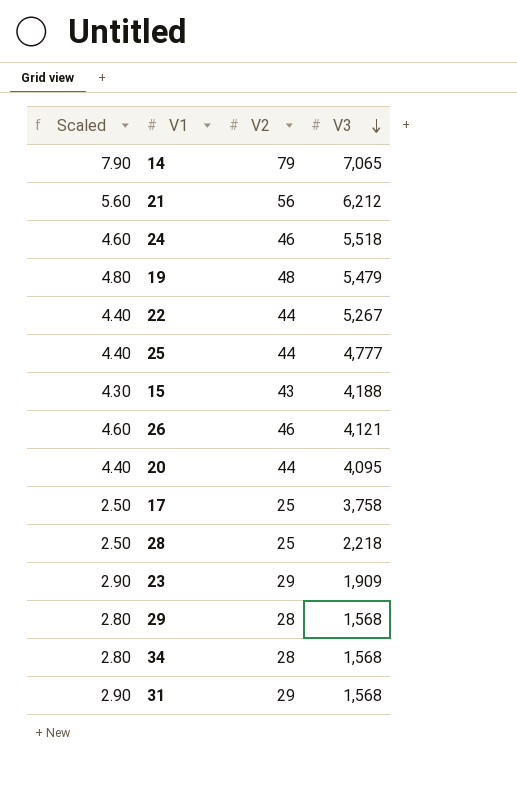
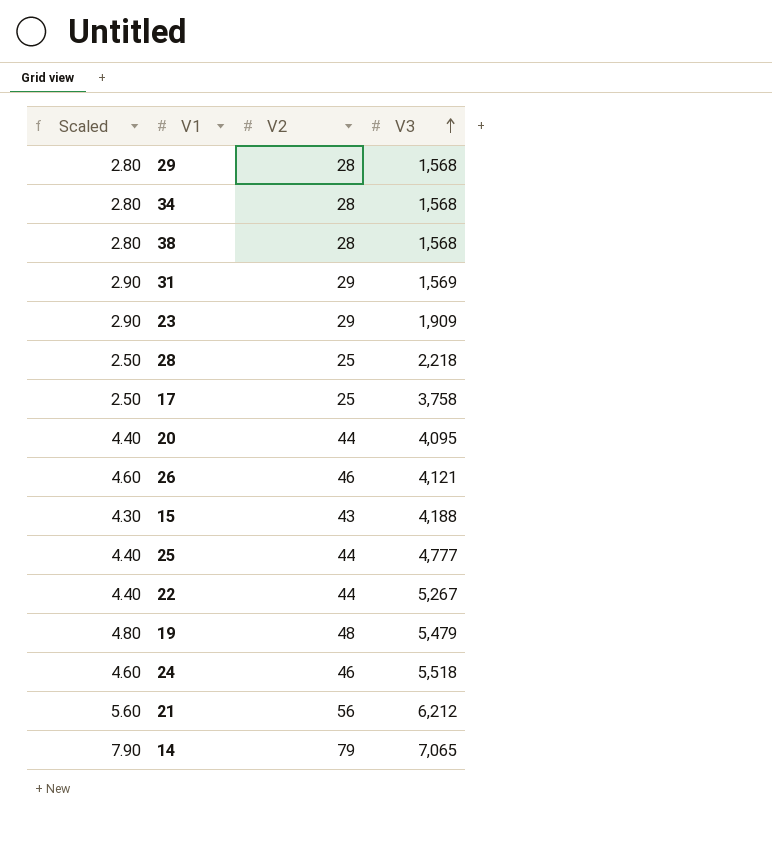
row order: V3 descending -> V3 ascending
row 38: none -> 2.80 | 28 | 1,568
31 | V3: 1,568 -> 1,569

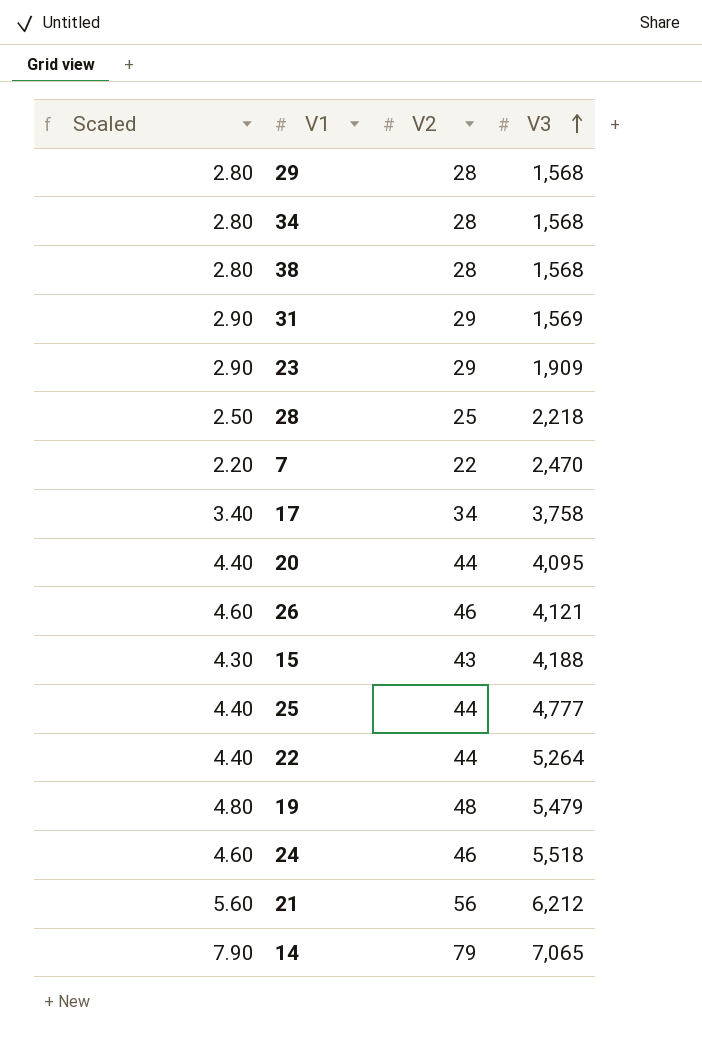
row 7: none -> 2.20 | 22 | 2,470
17 | Scaled: 2.50 -> 3.40
17 | V2: 25 -> 34
22 | V3: 5,267 -> 5,264

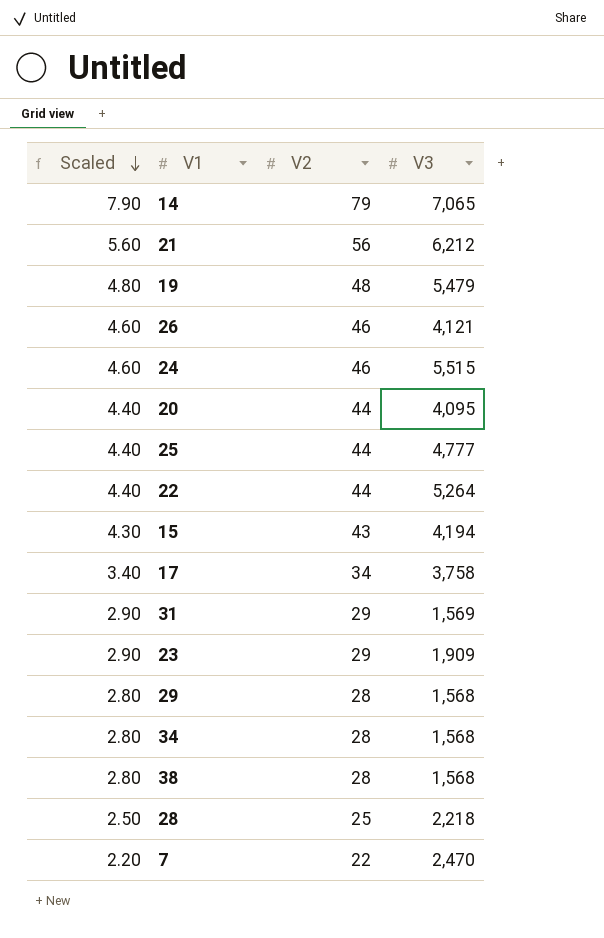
row order: V3 ascending -> Scaled descending
24 | V3: 5,518 -> 5,515
15 | V3: 4,188 -> 4,194

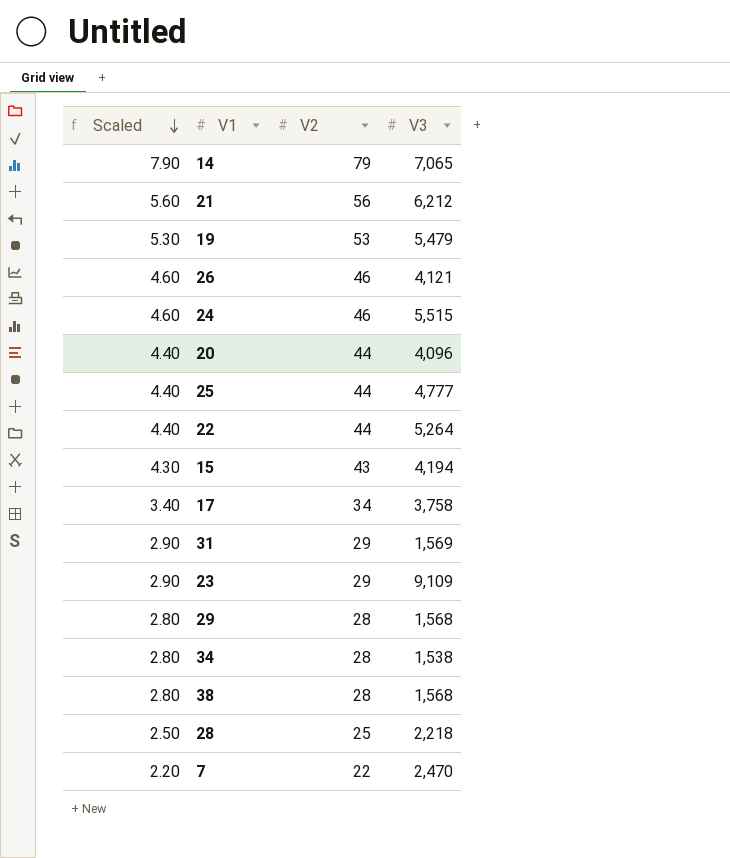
19 | Scaled: 4.80 -> 5.30
19 | V2: 48 -> 53
20 | V3: 4,095 -> 4,096
23 | V3: 1,909 -> 9,109
34 | V3: 1,568 -> 1,538

